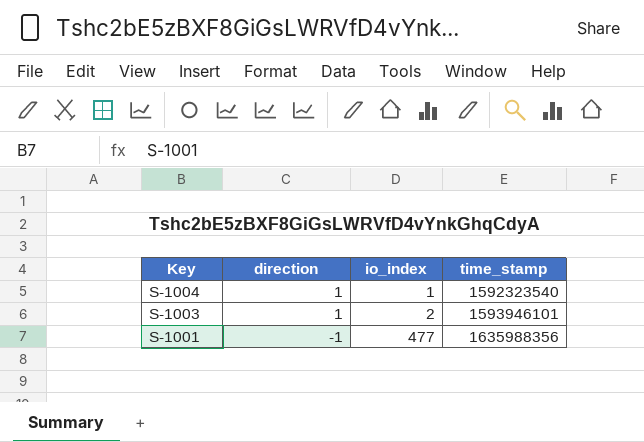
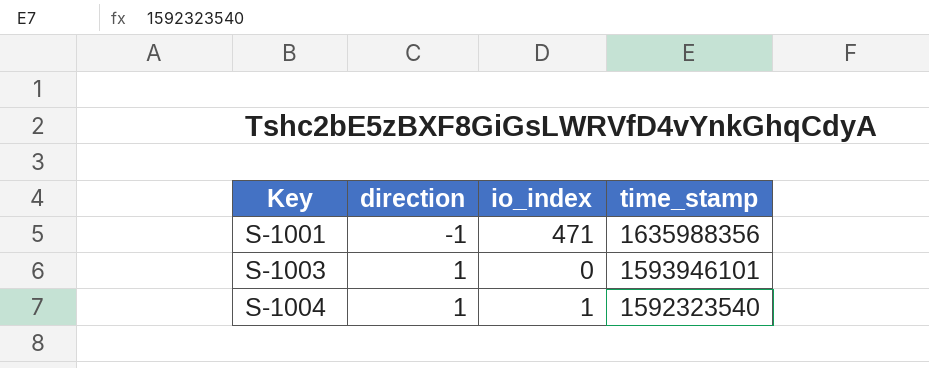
row order: Key descending -> Key ascending
S-1001 | io_index: 477 -> 471
S-1003 | io_index: 2 -> 0

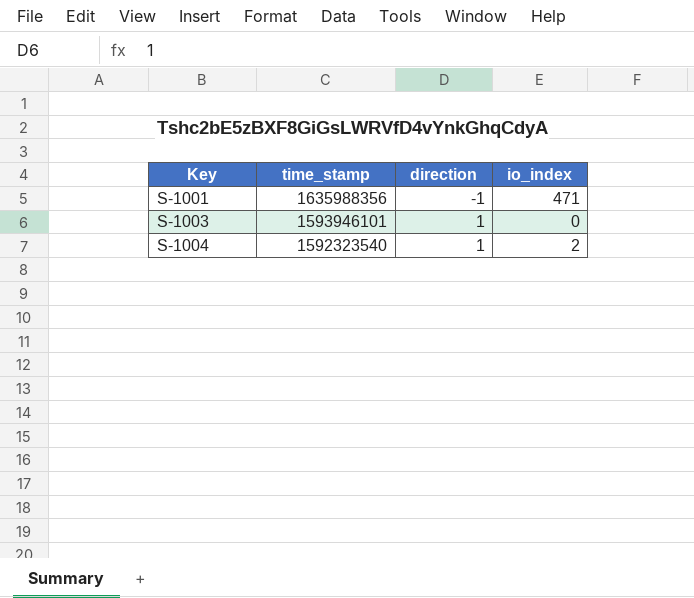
column time_stamp | position: 4 -> 2
S-1004 | io_index: 1 -> 2

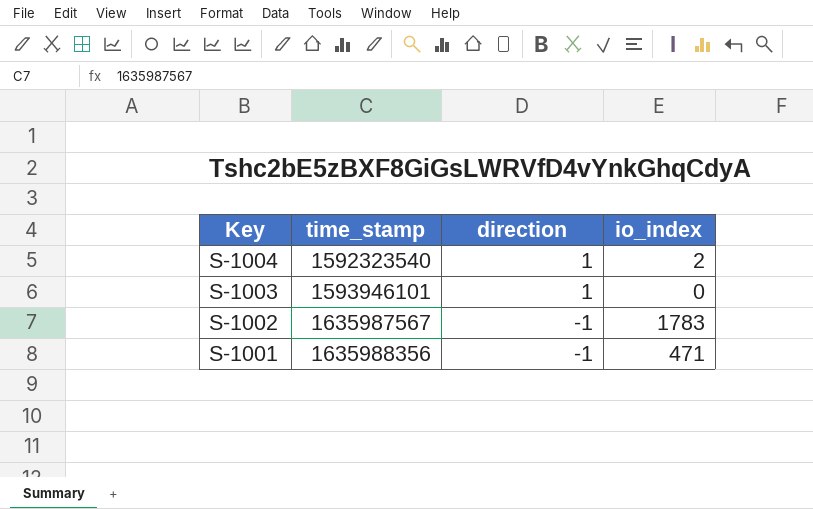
row order: Key ascending -> Key descending
row S-1002: none -> 1635987567 | -1 | 1783

